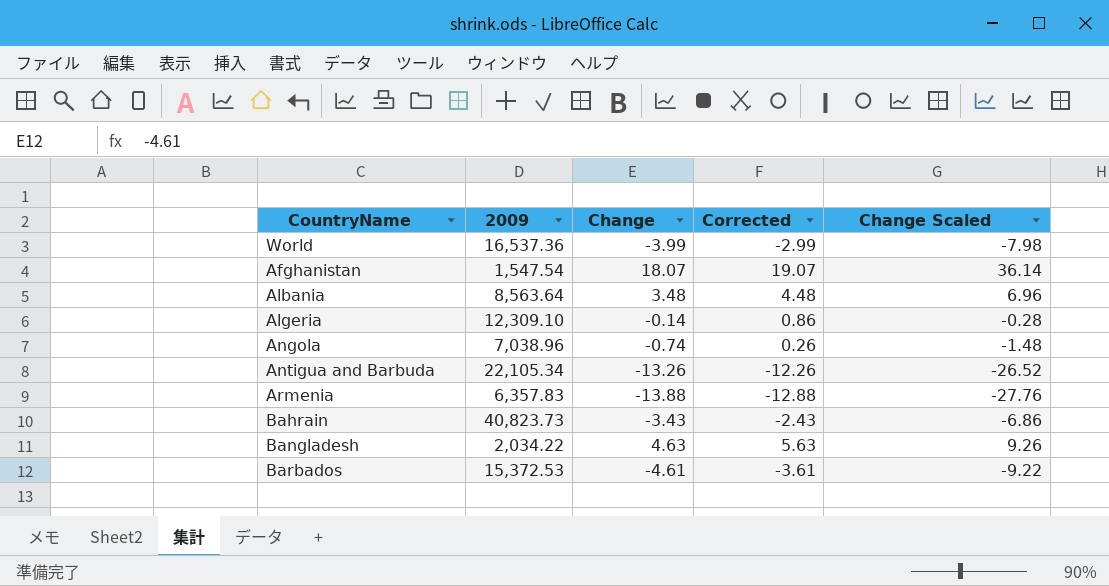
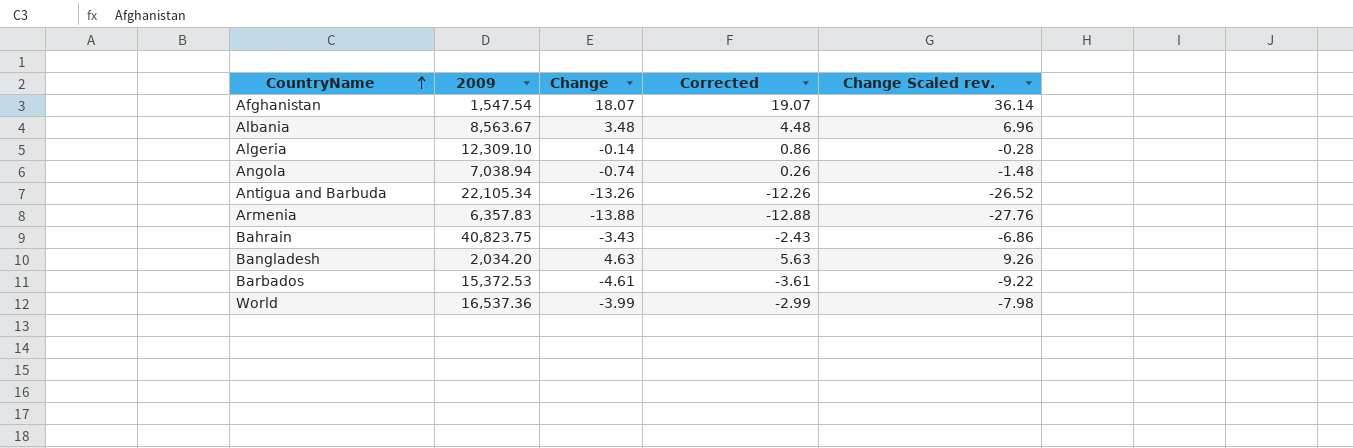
row order: none -> CountryName ascending
column name: Change Scaled -> Change Scaled rev.
Albania | 2009: 8,563.64 -> 8,563.67
Angola | 2009: 7,038.96 -> 7,038.94
Bahrain | 2009: 40,823.73 -> 40,823.75
Bangladesh | 2009: 2,034.22 -> 2,034.20

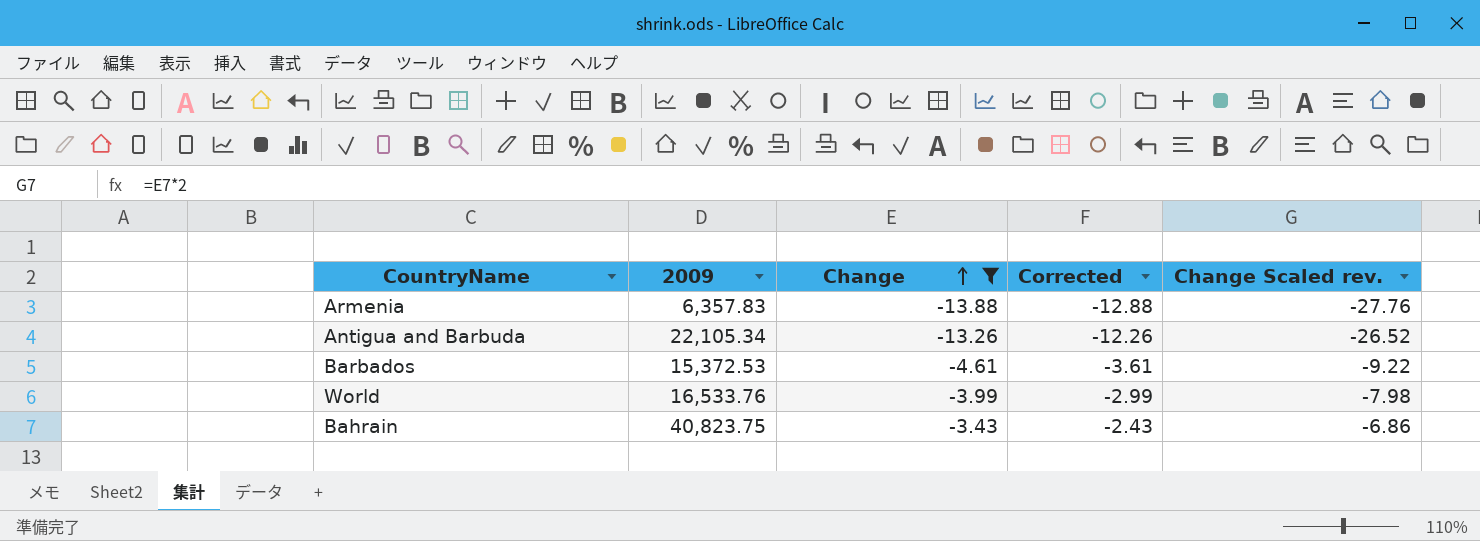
filter: none -> Change <= -3.43
row order: CountryName ascending -> Change ascending
World | 2009: 16,537.36 -> 16,533.76

